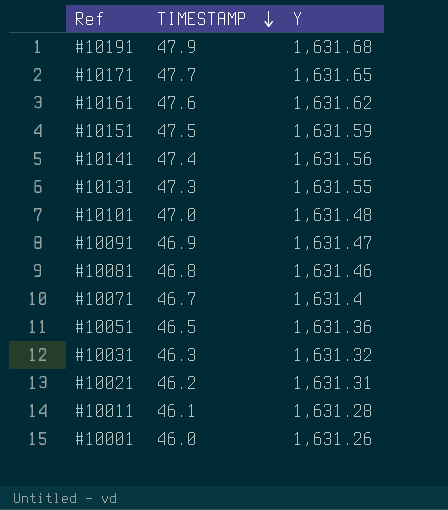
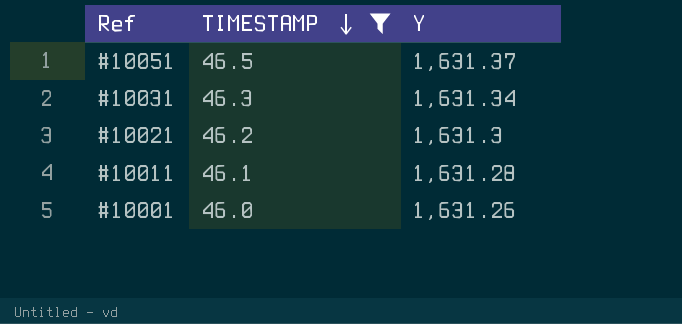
filter: none -> TIMESTAMP <= 46.5
#10051 | Y: 1,631.36 -> 1,631.37
#10031 | Y: 1,631.32 -> 1,631.34
#10021 | Y: 1,631.31 -> 1,631.3

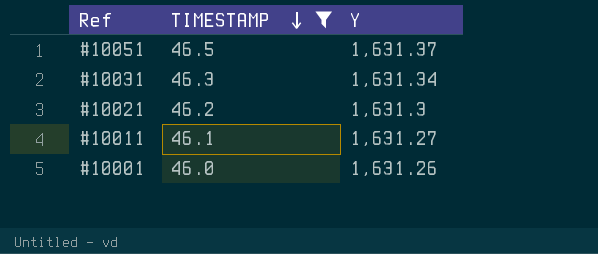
#10011 | Y: 1,631.28 -> 1,631.27

